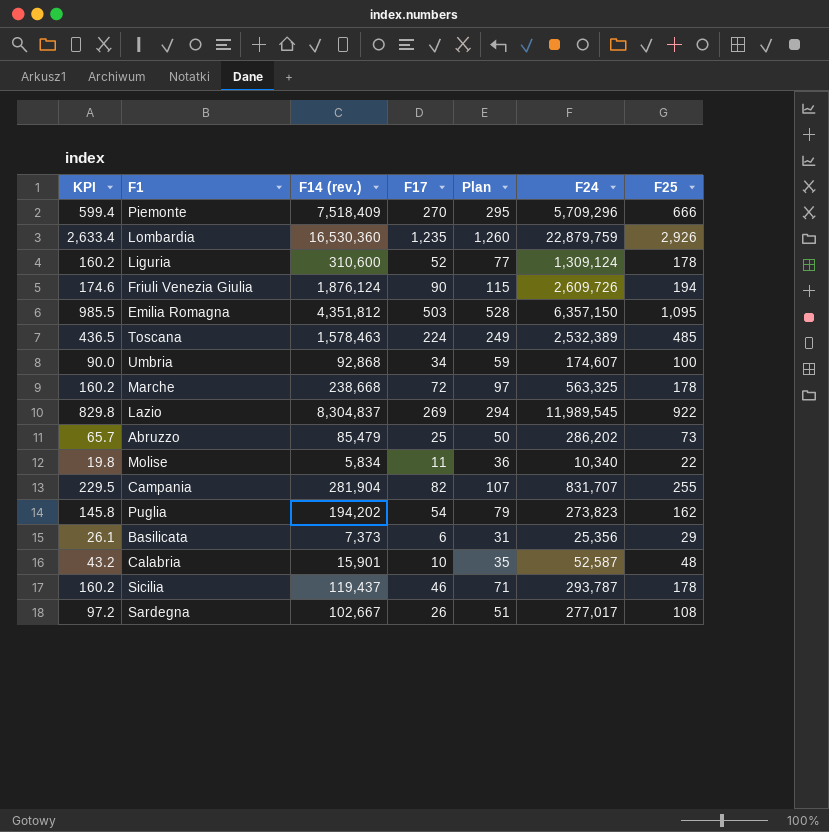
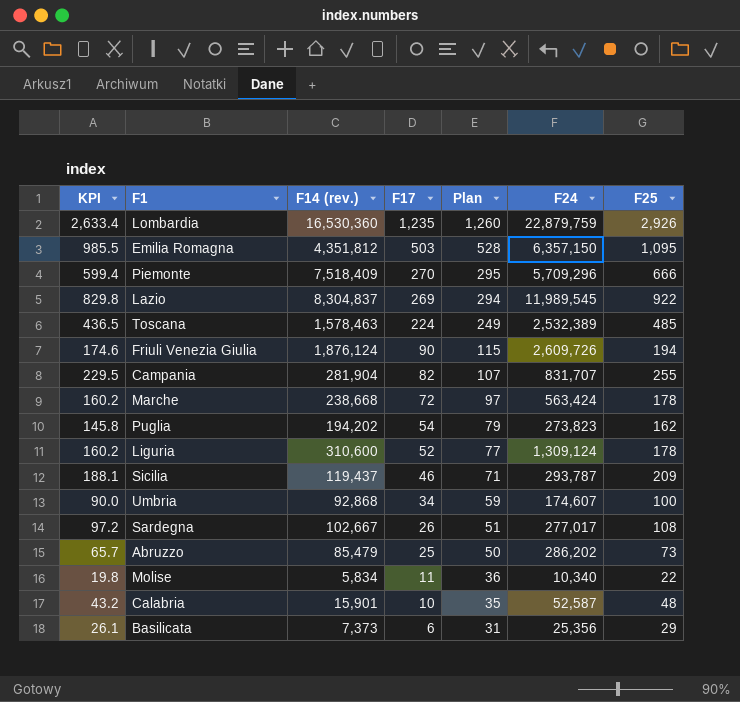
row order: none -> F17 descending
Marche | F24: 563,325 -> 563,424
Sicilia | KPI: 160.2 -> 188.1
Sicilia | F25: 178 -> 209

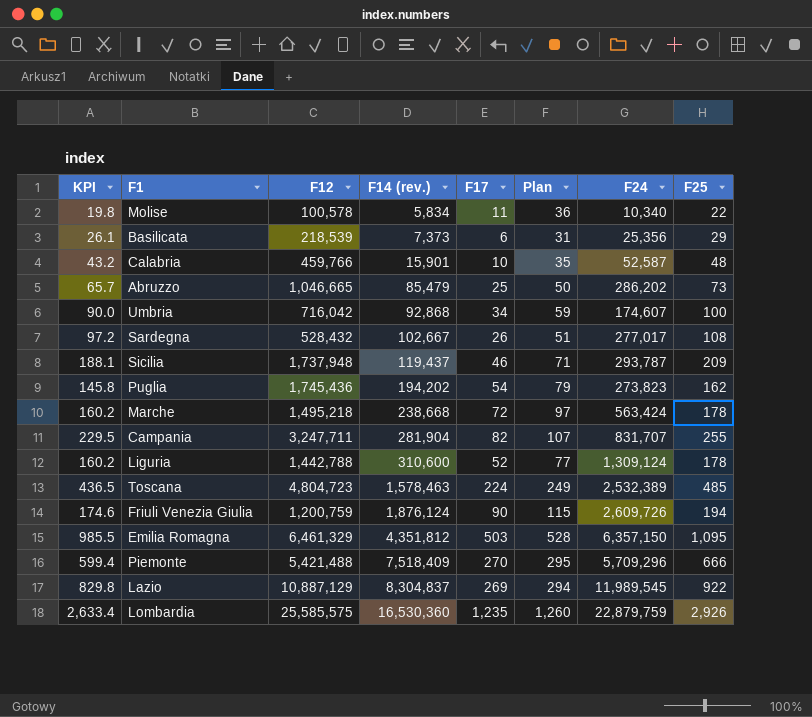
row order: F17 descending -> F14 (rev.) ascending
column F12 | position: none -> 3

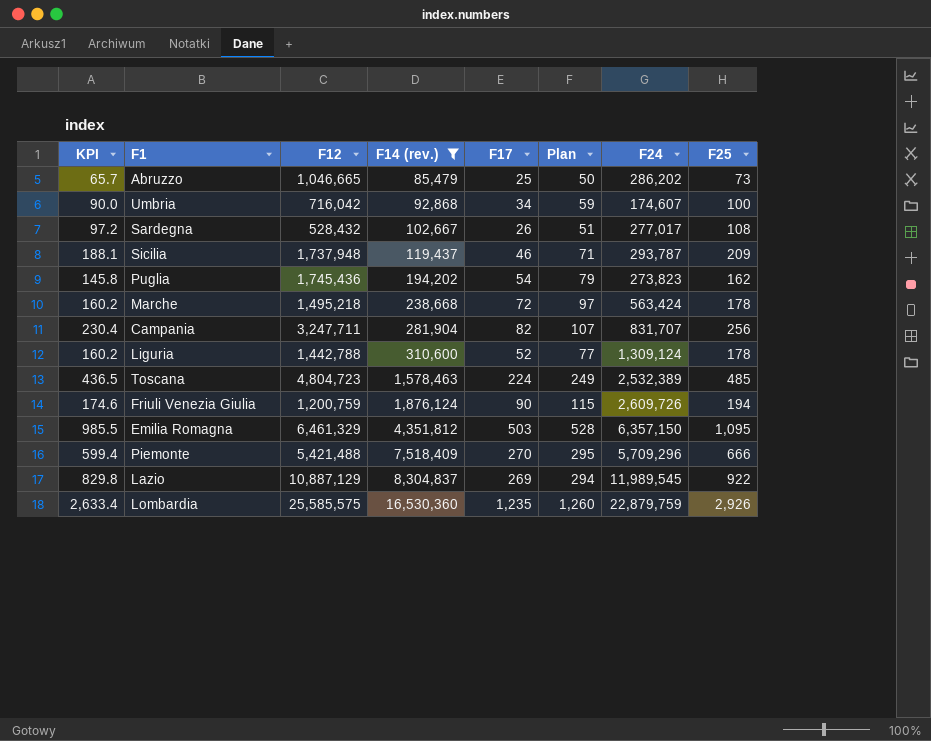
filter: none -> F14 (rev.) >= 85,479
Campania | KPI: 229.5 -> 230.4
Campania | F25: 255 -> 256

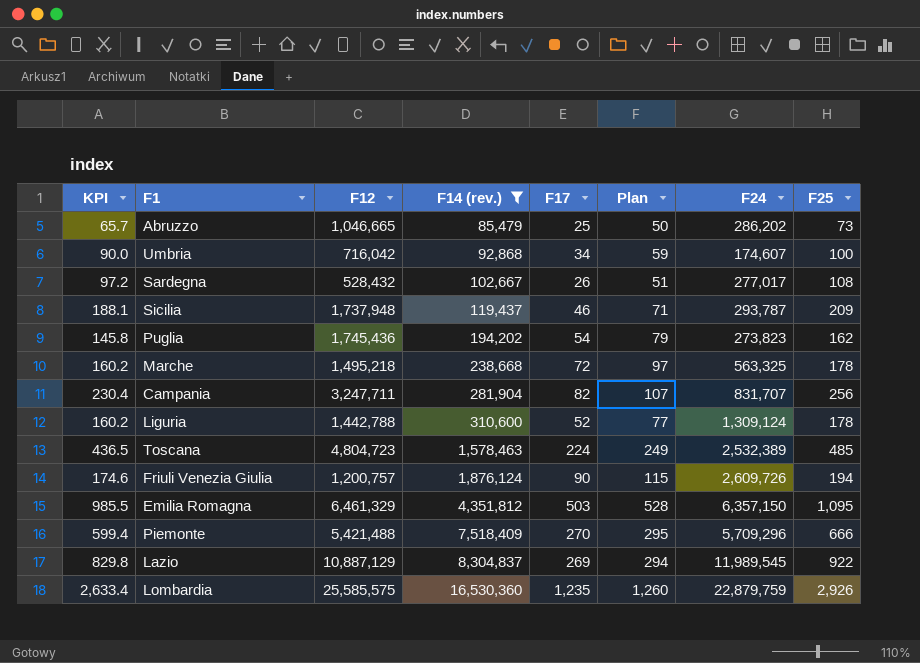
Marche | F24: 563,424 -> 563,325
Friuli Venezia Giulia | F12: 1,200,759 -> 1,200,757

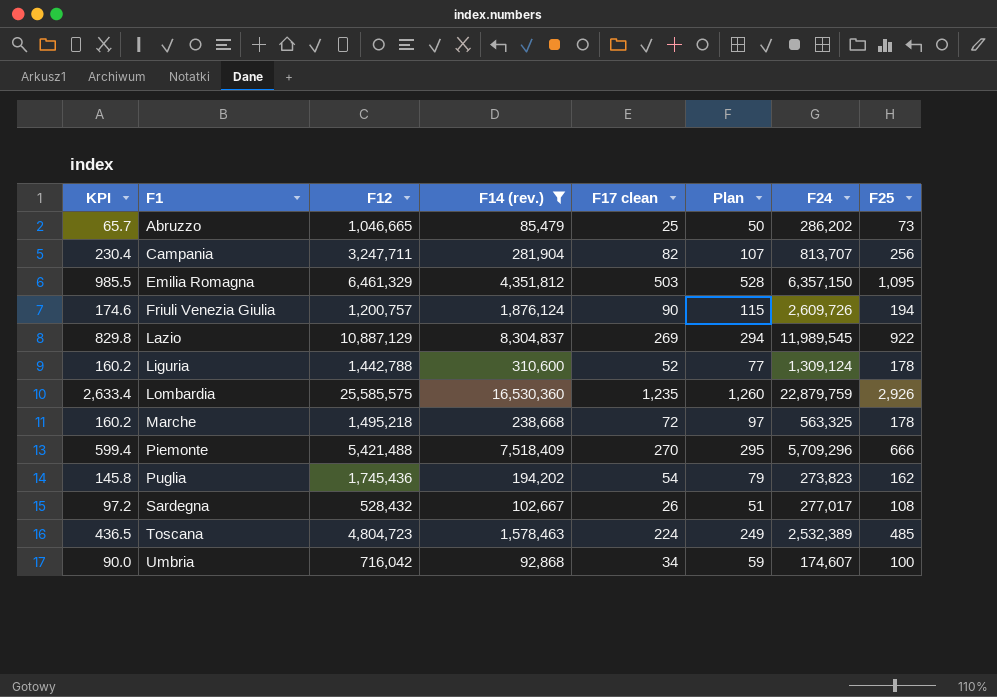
row order: F14 (rev.) ascending -> F1 ascending
column name: F17 -> F17 clean
row Sicilia: 188.1 | 1,737,948 | 119,437 | 46 | 71 | 293,787 | 209 -> none
Campania | F24: 831,707 -> 813,707

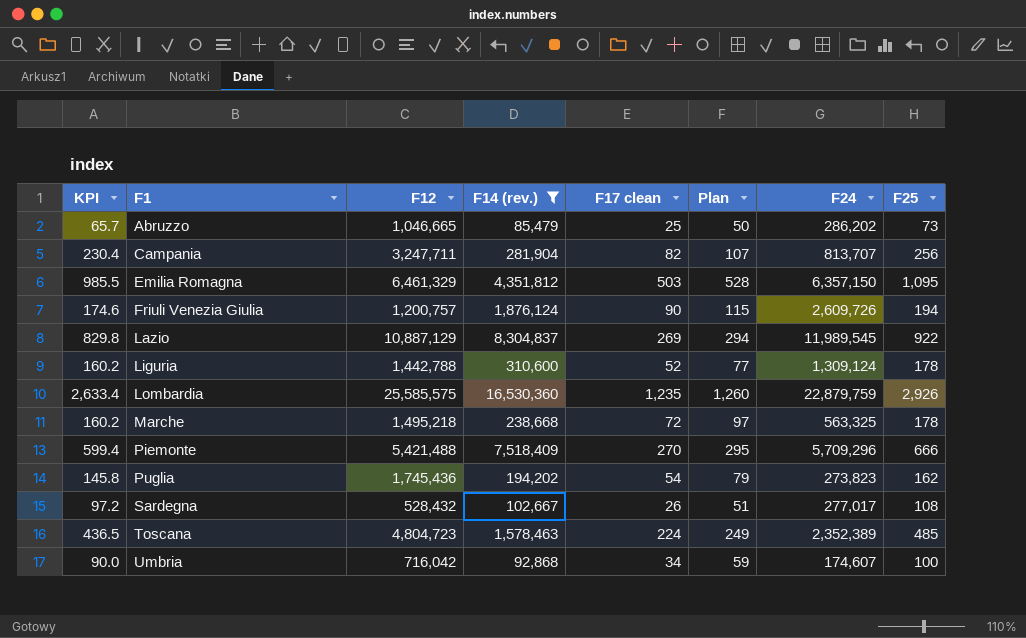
Toscana | F24: 2,532,389 -> 2,352,389

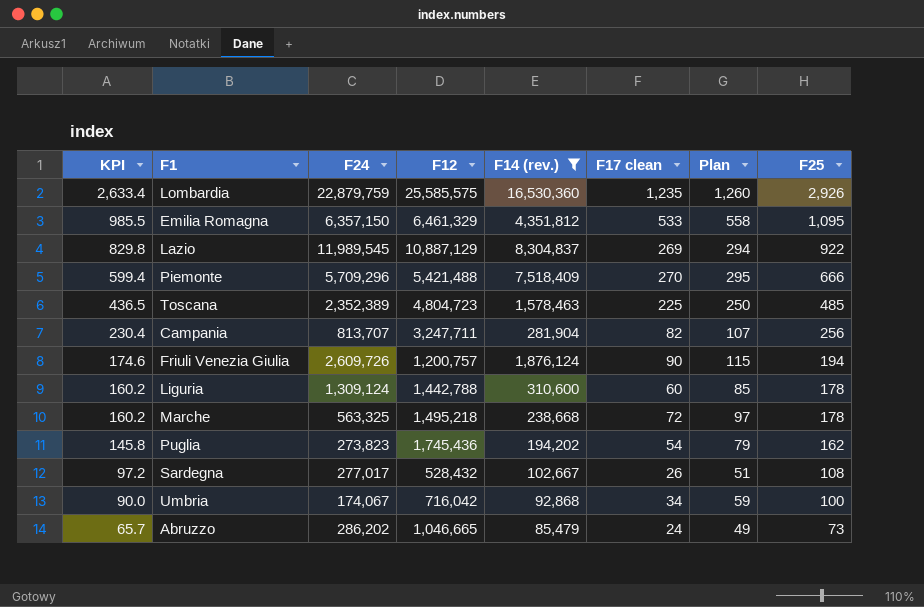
row order: F1 ascending -> KPI descending
column F24 | position: 7 -> 3
Emilia Romagna | F17 clean: 503 -> 533
Emilia Romagna | Plan: 528 -> 558
Toscana | F17 clean: 224 -> 225
Toscana | Plan: 249 -> 250
Liguria | F17 clean: 52 -> 60
Liguria | Plan: 77 -> 85
Umbria | F24: 174,607 -> 174,067
Abruzzo | F17 clean: 25 -> 24
Abruzzo | Plan: 50 -> 49

